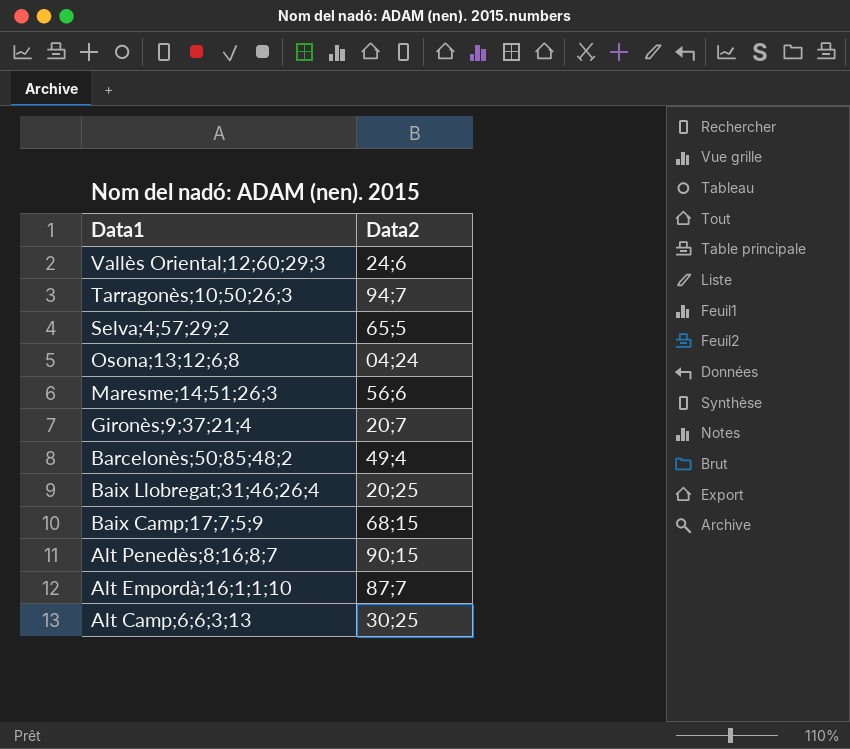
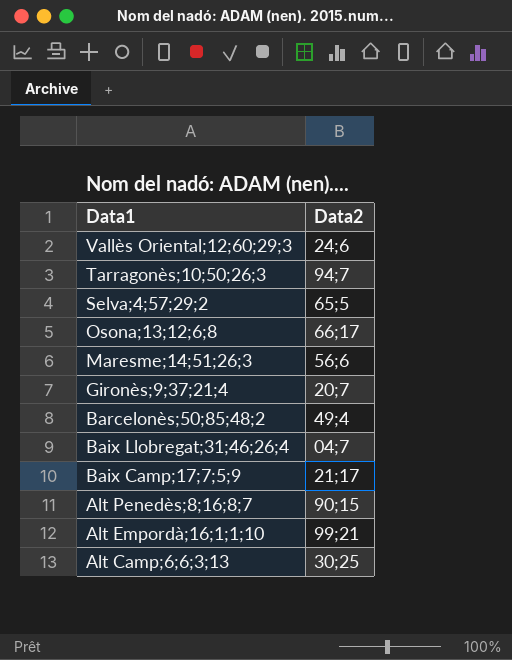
Osona;13;12;6;8 | Data2: 04;24 -> 66;17
Baix Llobregat;31;46;26;4 | Data2: 20;25 -> 04;7
Baix Camp;17;7;5;9 | Data2: 68;15 -> 21;17
Alt Empordà;16;1;1;10 | Data2: 87;7 -> 99;21

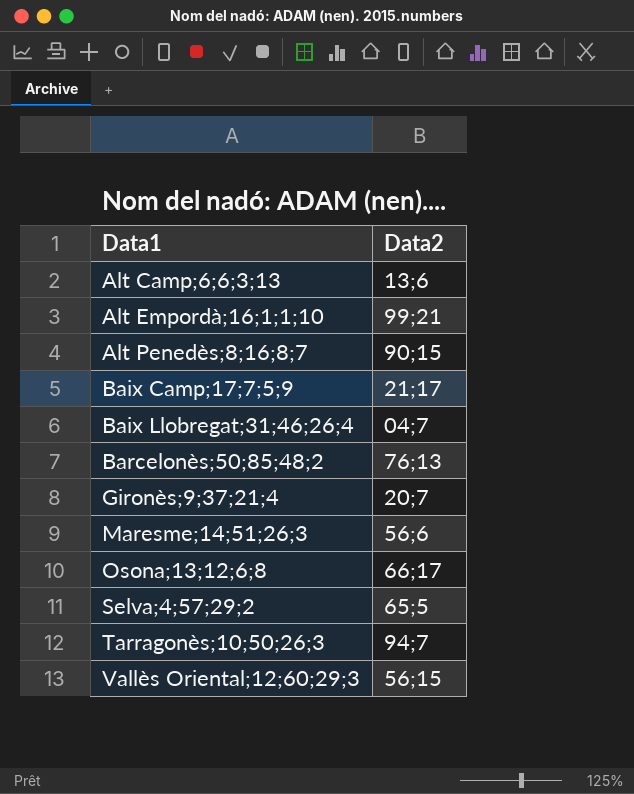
row order: Data1 descending -> Data1 ascending
Alt Camp;6;6;3;13 | Data2: 30;25 -> 13;6
Barcelonès;50;85;48;2 | Data2: 49;4 -> 76;13
Vallès Oriental;12;60;29;3 | Data2: 24;6 -> 56;15

